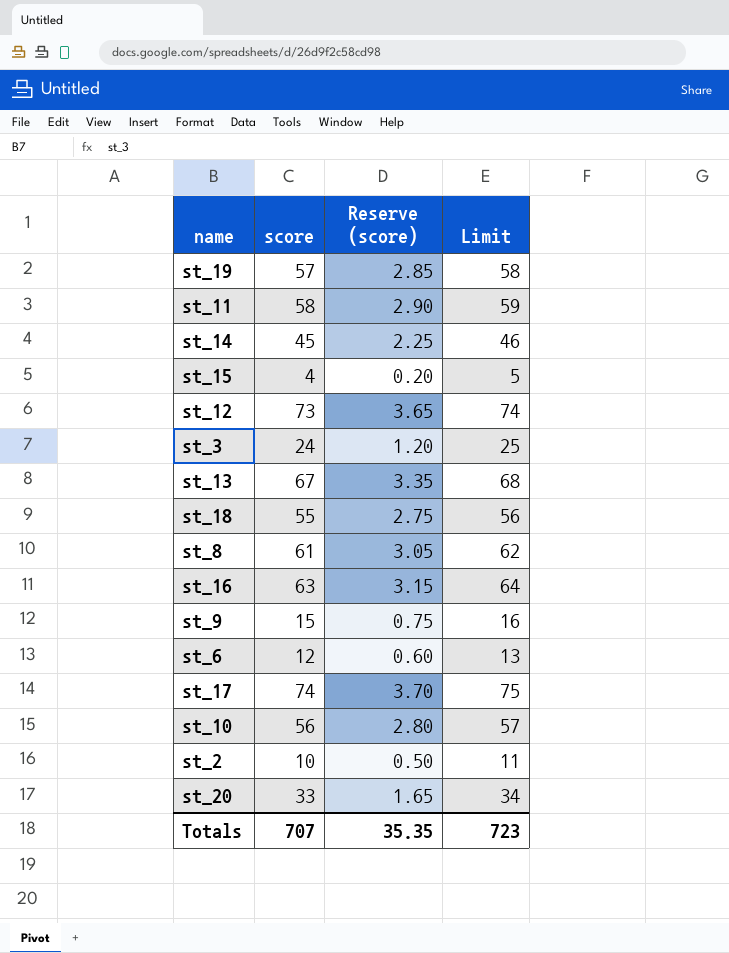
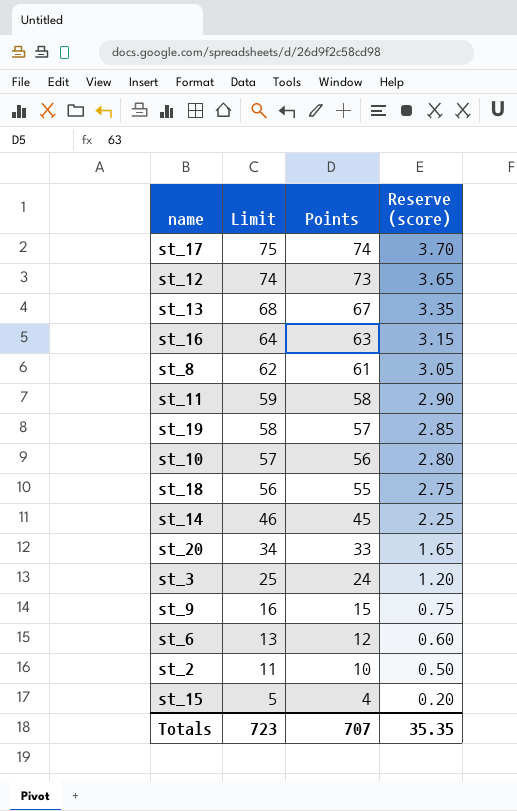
row order: none -> Limit descending
column Limit | position: 4 -> 2
column name: score -> Points

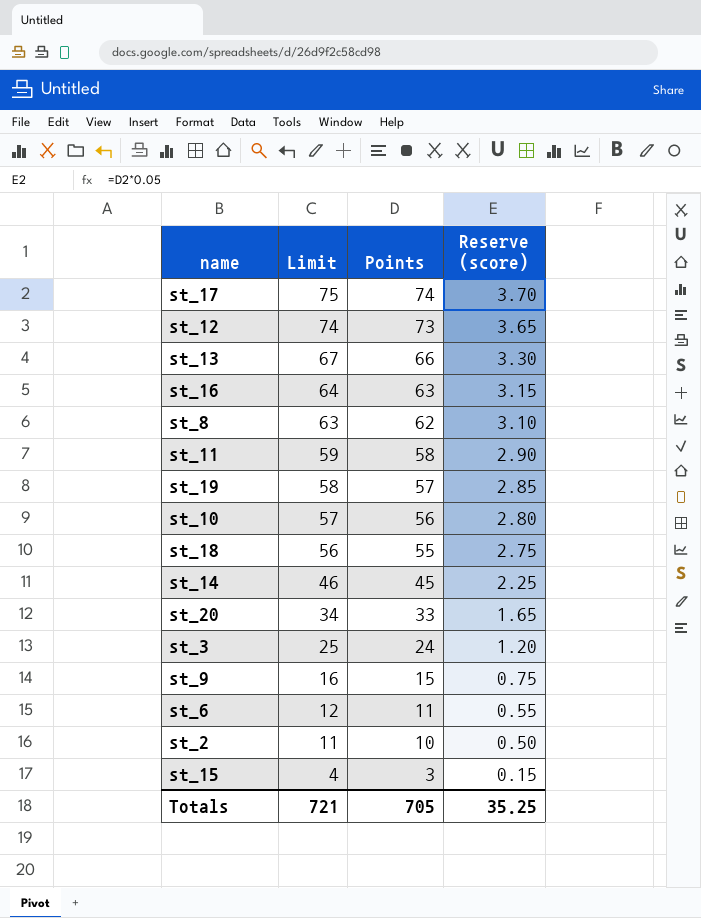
st_13 | Limit: 68 -> 67
st_13 | Points: 67 -> 66
st_13 | Reserve (score): 3.35 -> 3.30
st_8 | Limit: 62 -> 63
st_8 | Points: 61 -> 62
st_8 | Reserve (score): 3.05 -> 3.10
st_6 | Limit: 13 -> 12
st_6 | Points: 12 -> 11
st_6 | Reserve (score): 0.60 -> 0.55
st_15 | Limit: 5 -> 4
st_15 | Points: 4 -> 3
st_15 | Reserve (score): 0.20 -> 0.15
Totals | Limit: 723 -> 721
Totals | Points: 707 -> 705
Totals | Reserve (score): 35.35 -> 35.25

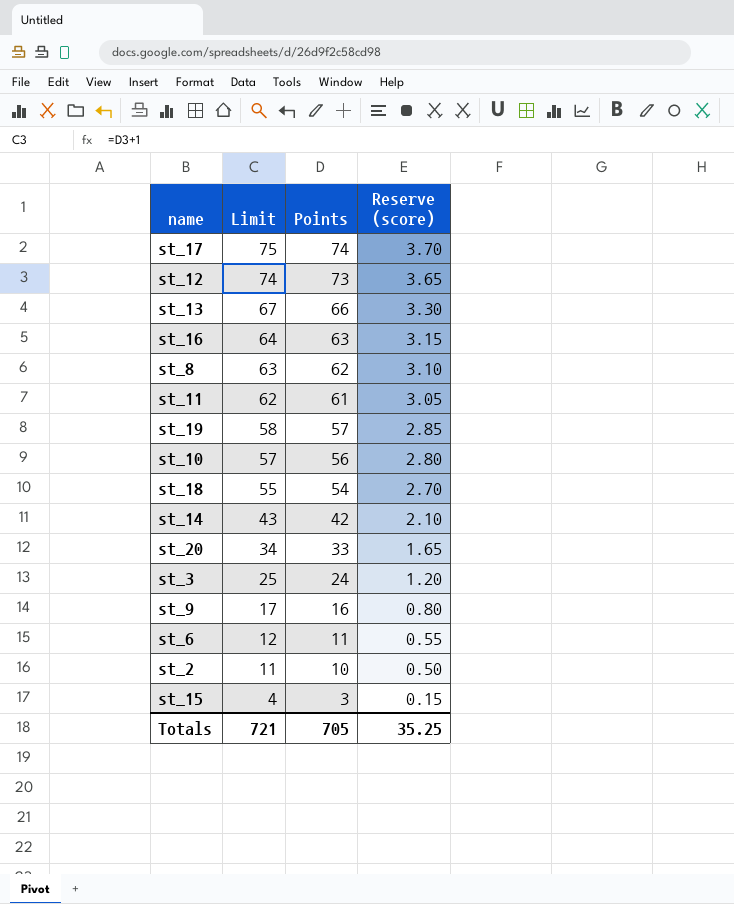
st_11 | Limit: 59 -> 62
st_11 | Points: 58 -> 61
st_11 | Reserve (score): 2.90 -> 3.05
st_18 | Limit: 56 -> 55
st_18 | Points: 55 -> 54
st_18 | Reserve (score): 2.75 -> 2.70
st_14 | Limit: 46 -> 43
st_14 | Points: 45 -> 42
st_14 | Reserve (score): 2.25 -> 2.10
st_9 | Limit: 16 -> 17
st_9 | Points: 15 -> 16
st_9 | Reserve (score): 0.75 -> 0.80

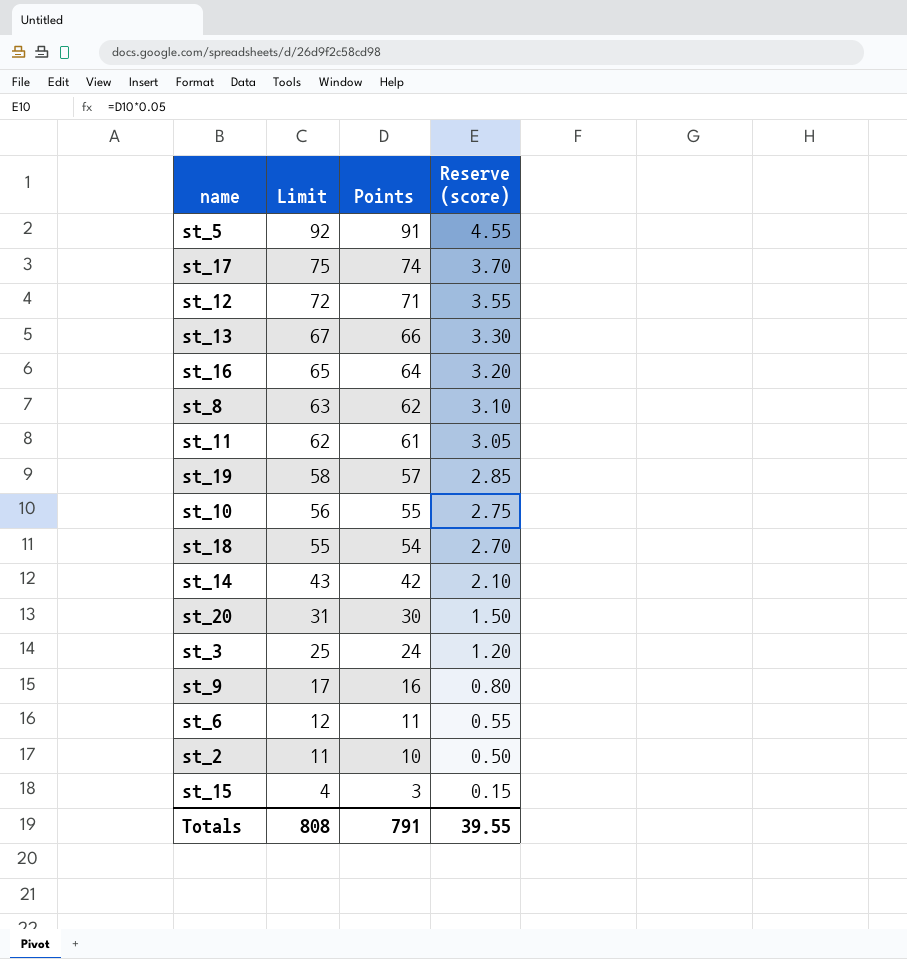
row st_5: none -> 92 | 91 | 4.55
st_12 | Limit: 74 -> 72
st_12 | Points: 73 -> 71
st_12 | Reserve (score): 3.65 -> 3.55
st_16 | Limit: 64 -> 65
st_16 | Points: 63 -> 64
st_16 | Reserve (score): 3.15 -> 3.20
st_10 | Limit: 57 -> 56
st_10 | Points: 56 -> 55
st_10 | Reserve (score): 2.80 -> 2.75
st_20 | Limit: 34 -> 31
st_20 | Points: 33 -> 30
st_20 | Reserve (score): 1.65 -> 1.50
Totals | Limit: 721 -> 808
Totals | Points: 705 -> 791
Totals | Reserve (score): 35.25 -> 39.55

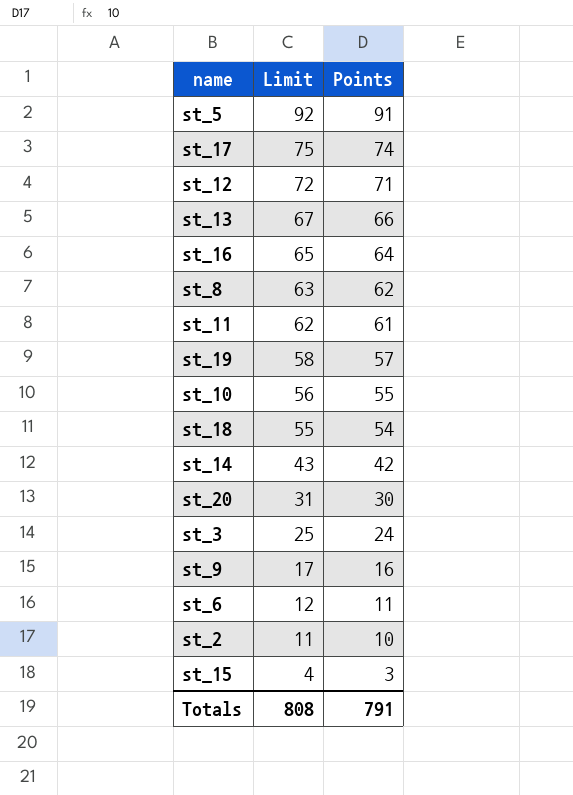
column Reserve (score) | formula: [Points] * 0.05 -> none

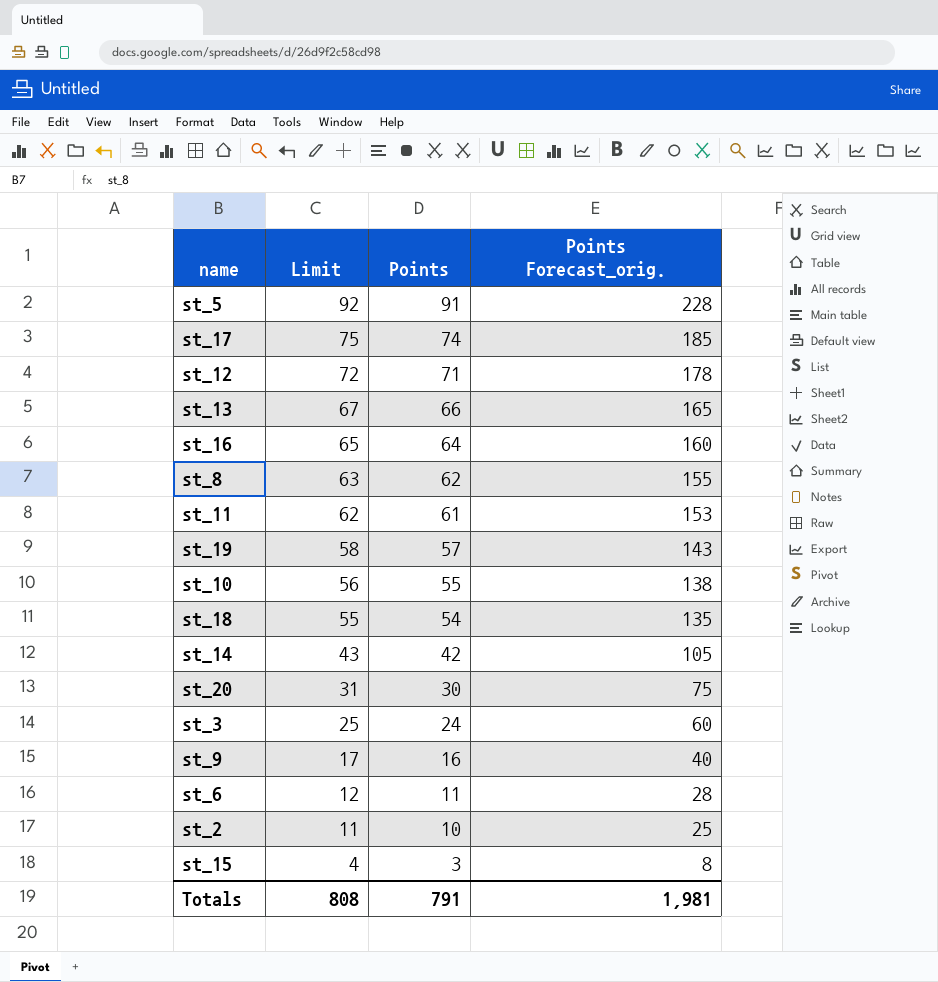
column Points Forecast_orig. | formula: none -> [Points] * 2.5

